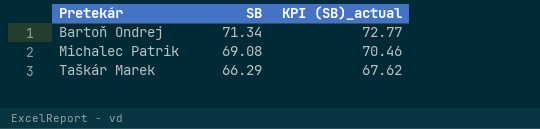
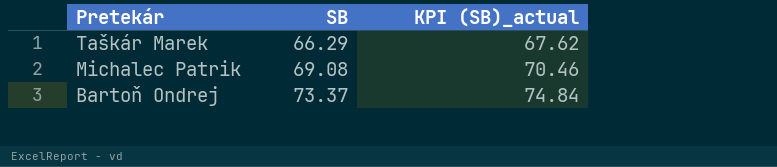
row order: Pretekár ascending -> Pretekár descending
Bartoň Ondrej | SB: 71.34 -> 73.37
Bartoň Ondrej | KPI (SB)_actual: 72.77 -> 74.84

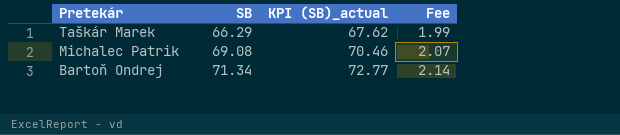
column Fee | formula: none -> [SB] * 0.03
Bartoň Ondrej | SB: 73.37 -> 71.34
Bartoň Ondrej | KPI (SB)_actual: 74.84 -> 72.77

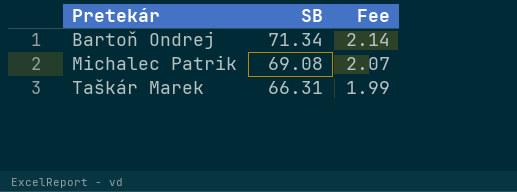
row order: Pretekár descending -> Pretekár ascending
column KPI (SB)_actual | formula: [SB] * 1.02 -> none
Taškár Marek | SB: 66.29 -> 66.31

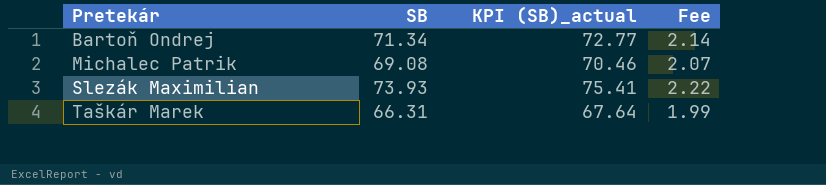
column KPI (SB)_actual | formula: none -> [SB] * 1.02
row Slezák Maximilian: none -> 73.93 | 75.41 | 2.22

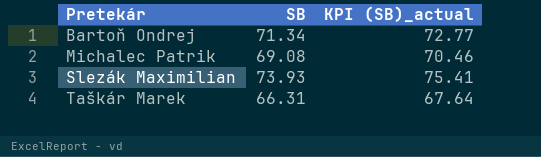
column Fee | formula: [SB] * 0.03 -> none

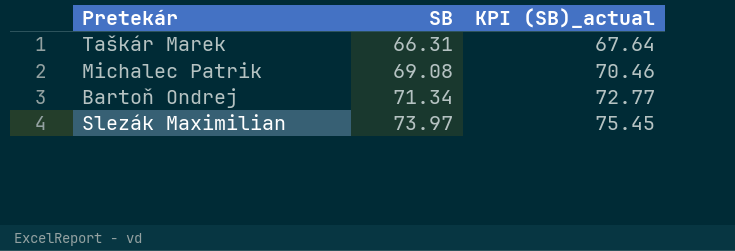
row order: Pretekár ascending -> SB ascending
Slezák Maximilian | SB: 73.93 -> 73.97
Slezák Maximilian | KPI (SB)_actual: 75.41 -> 75.45

